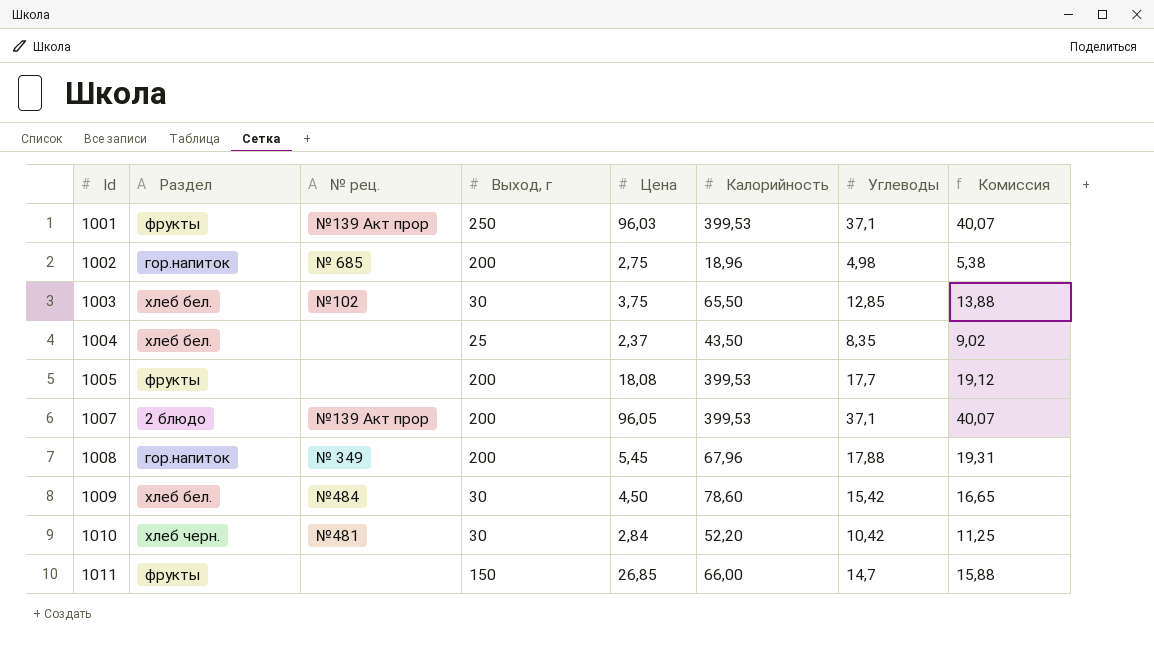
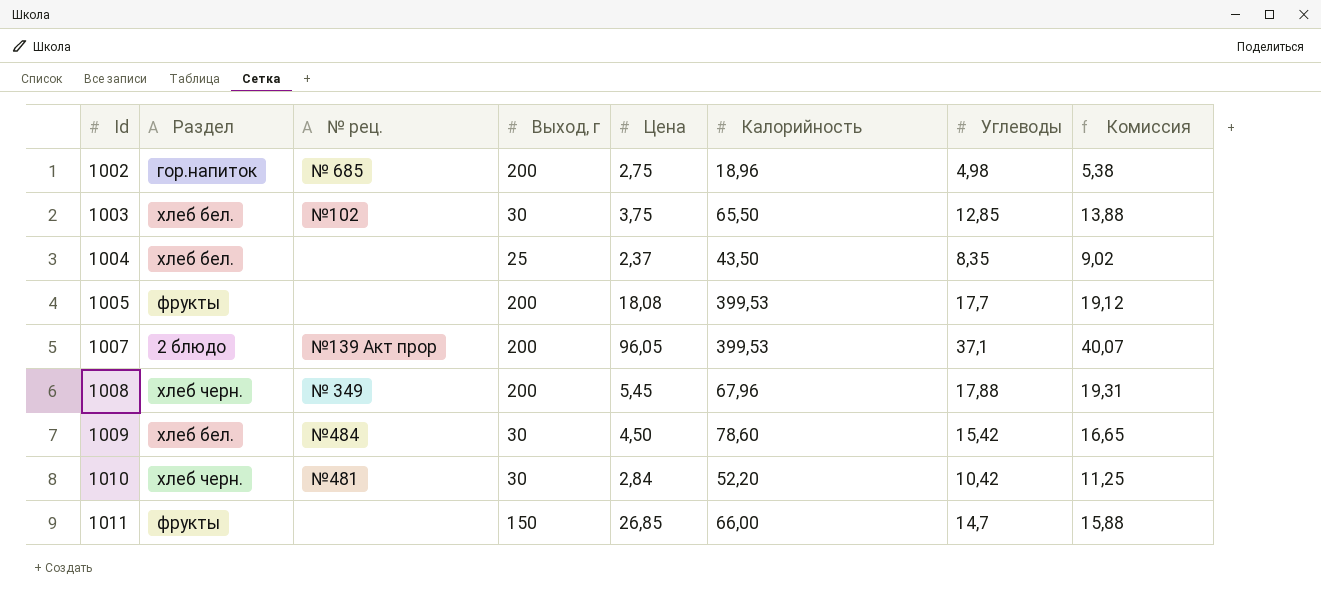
row 1001: фрукты | №139 Акт прор | 250 | 96,03 | 399,53 | 37,1 | 40,07 -> none
1008 | Раздел: гор.напиток -> хлеб черн.

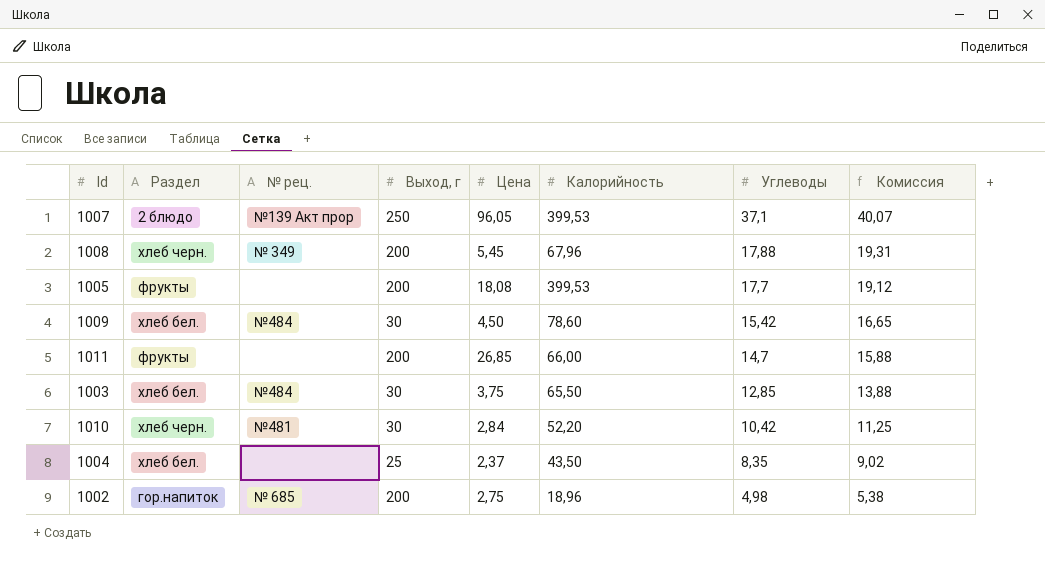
row order: Id ascending -> Углеводы descending
1007 | Выход, г: 200 -> 250
1011 | Выход, г: 150 -> 200
1003 | № рец.: №102 -> №484

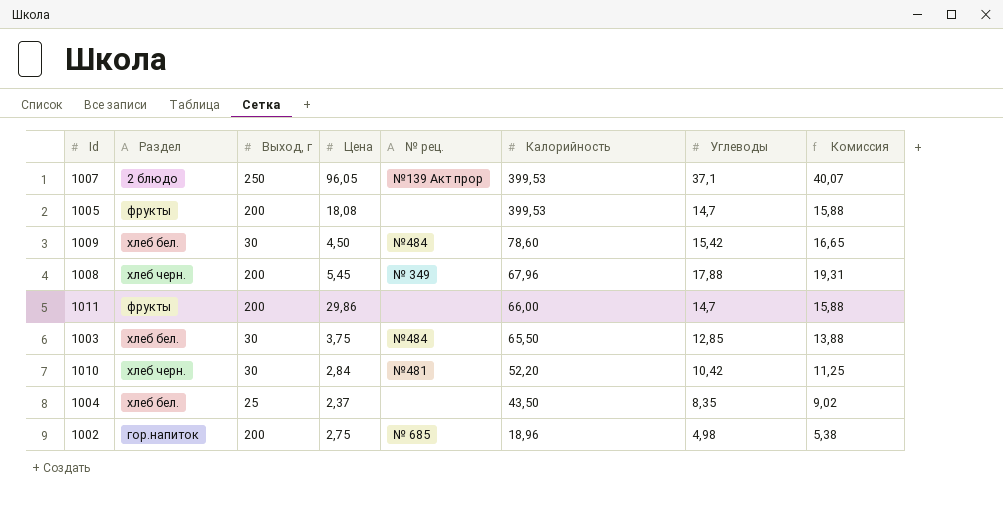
row order: Углеводы descending -> Калорийность descending
column № рец. | position: 3 -> 5
1005 | Углеводы: 17,7 -> 14,7
1005 | Комиссия: 19,12 -> 15,88
1011 | Цена: 26,85 -> 29,86

